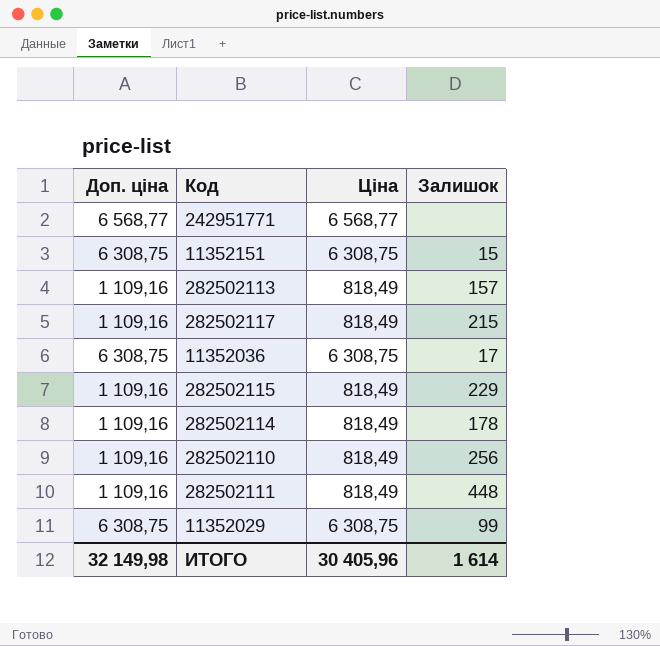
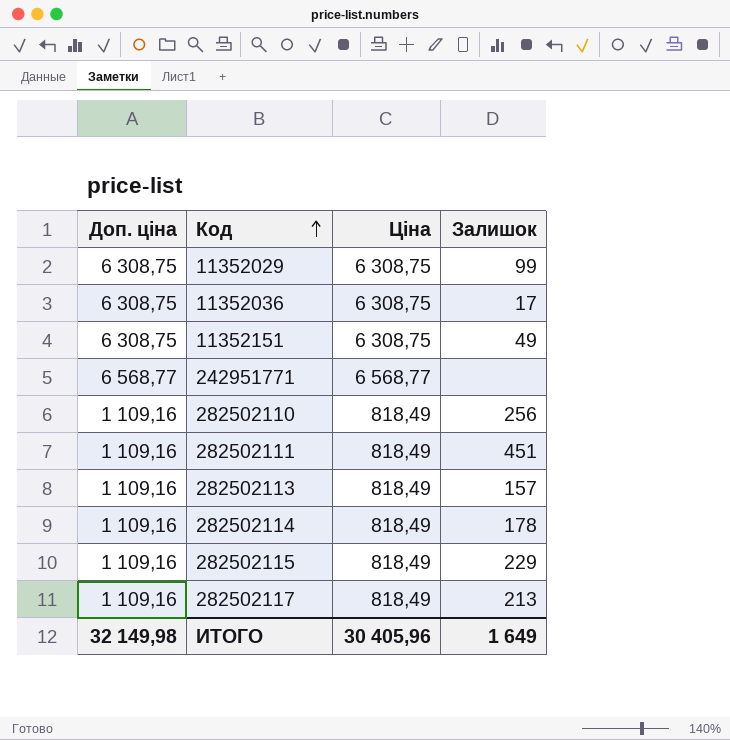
row order: none -> Код ascending
11352151 | Залишок: 15 -> 49
282502111 | Залишок: 448 -> 451
282502117 | Залишок: 215 -> 213
ИТОГО | Залишок: 1 614 -> 1 649

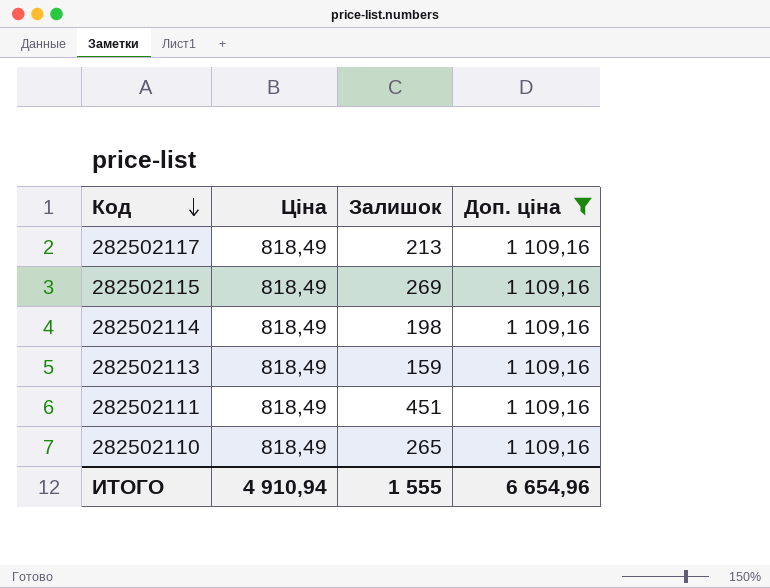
filter: none -> Доп. ціна = 1 109,16
row order: Код ascending -> Код descending
column Доп. ціна | position: 1 -> 4
282502115 | Залишок: 229 -> 269
282502114 | Залишок: 178 -> 198
282502113 | Залишок: 157 -> 159
282502110 | Залишок: 256 -> 265
ИТОГО | Ціна: 30 405,96 -> 4 910,94
ИТОГО | Залишок: 1 649 -> 1 555
ИТОГО | Доп. ціна: 32 149,98 -> 6 654,96

